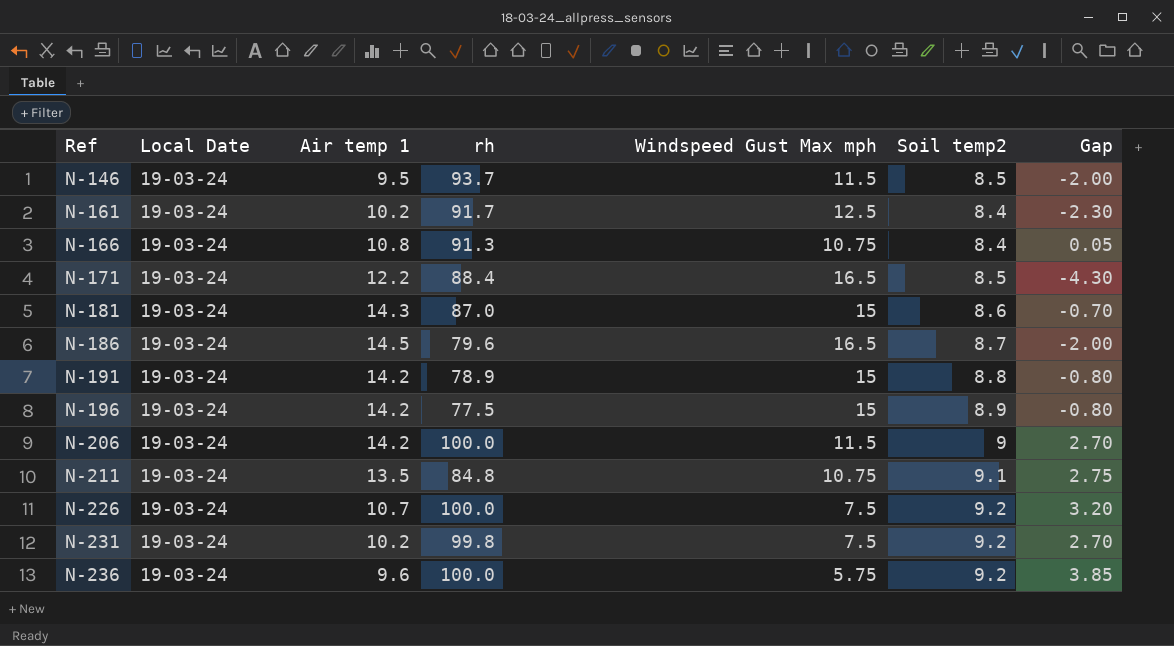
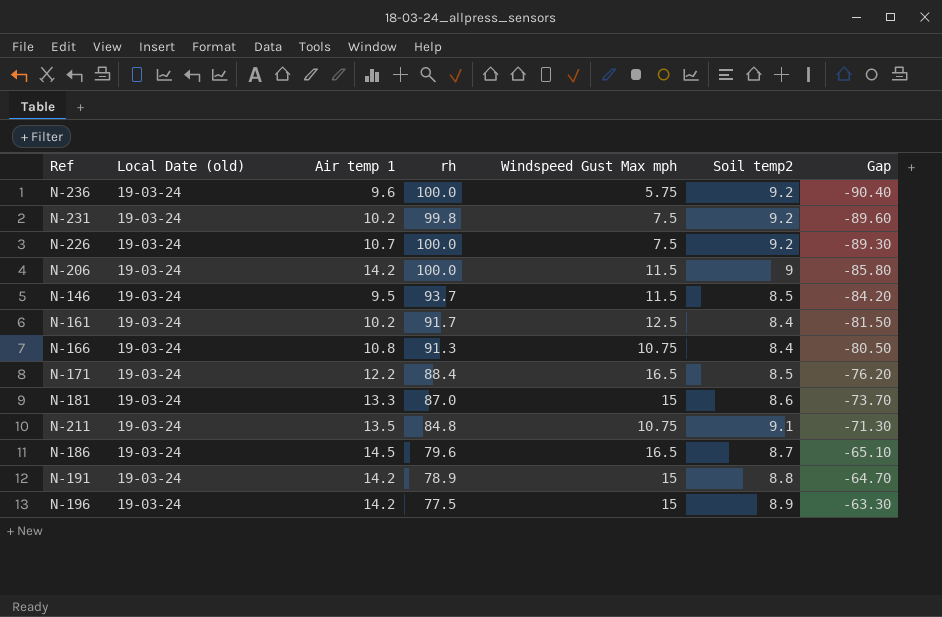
row order: Ref ascending -> Gap ascending
column name: Local Date -> Local Date (old)
column Gap | formula: [Air temp 1] - [Windspeed Gust Max mph] -> [Air temp 1] - [rh]
N-181 | Air temp 1: 14.3 -> 13.3

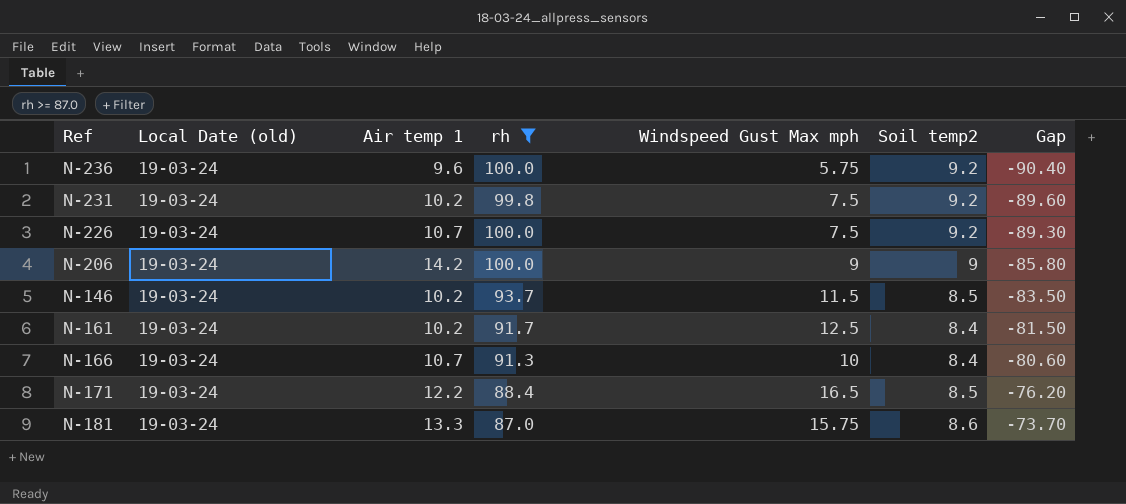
filter: none -> rh >= 87.0
N-206 | Windspeed Gust Max mph: 11.5 -> 9
N-146 | Air temp 1: 9.5 -> 10.2
N-146 | Gap: -84.20 -> -83.50
N-166 | Air temp 1: 10.8 -> 10.7
N-166 | Windspeed Gust Max mph: 10.75 -> 10
N-166 | Gap: -80.50 -> -80.60
N-181 | Windspeed Gust Max mph: 15 -> 15.75

